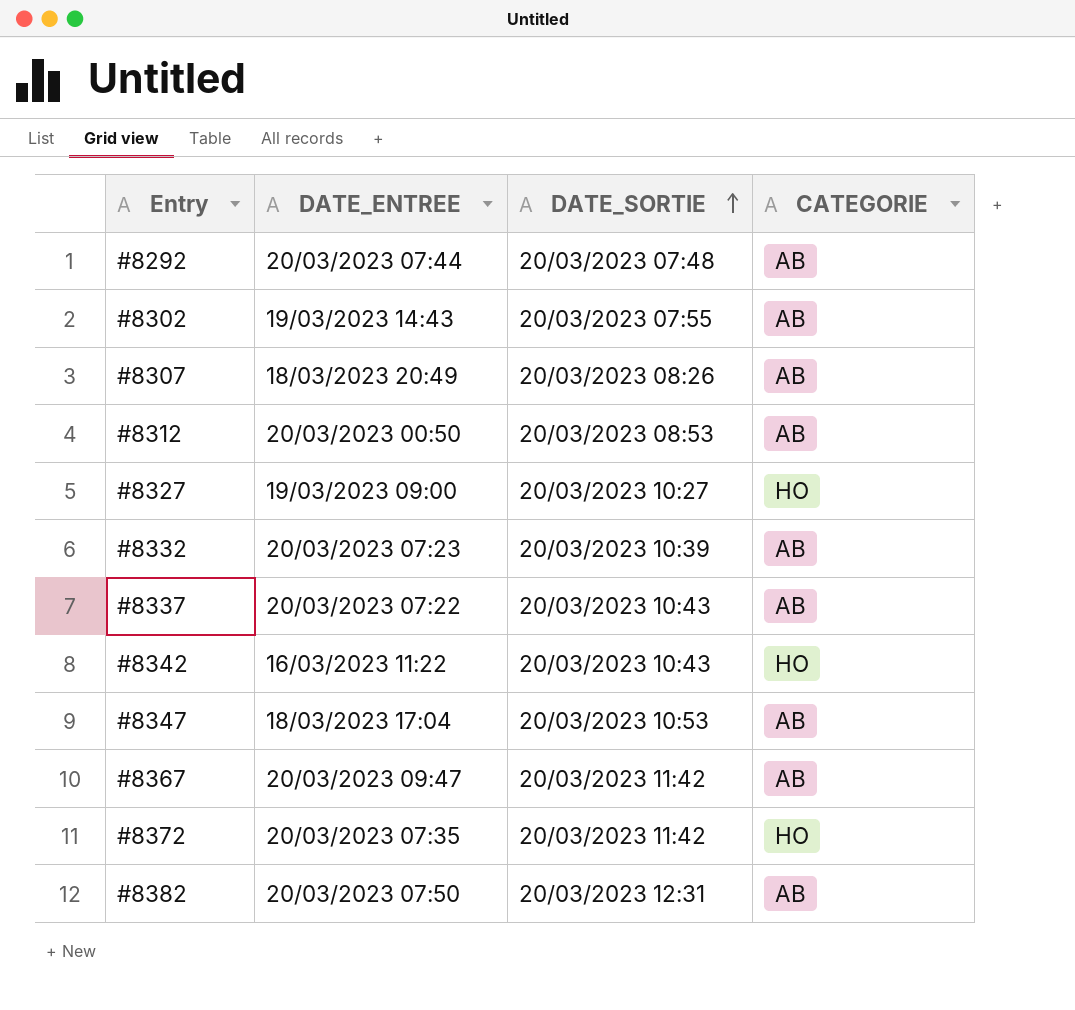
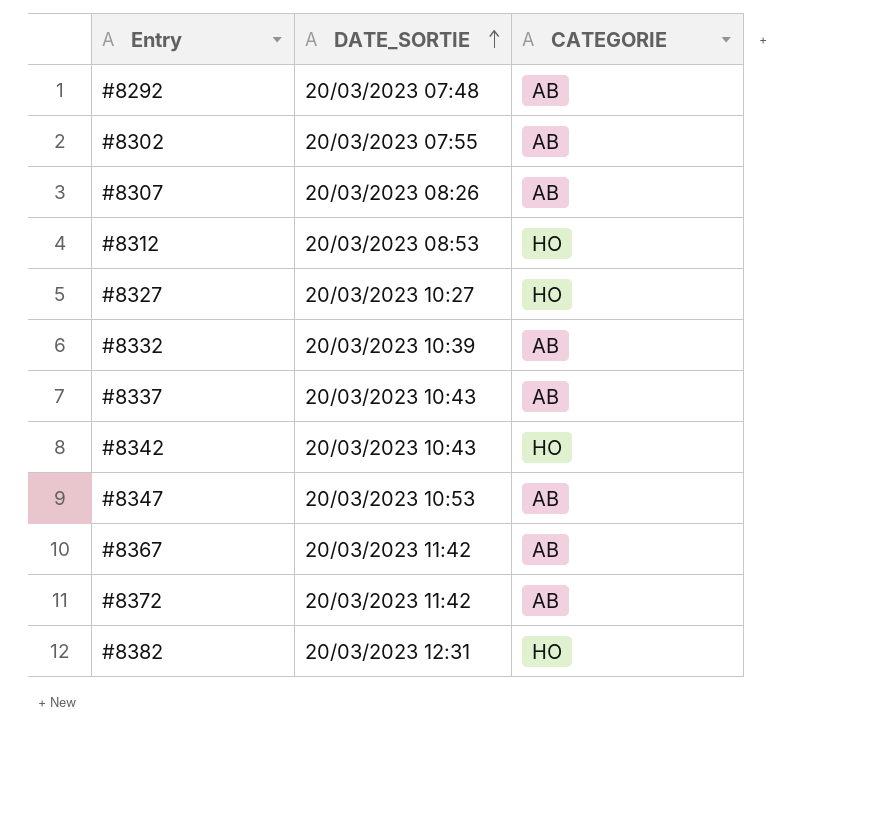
column DATE_ENTREE | position: 2 -> none
#8312 | CATEGORIE: AB -> HO
#8372 | CATEGORIE: HO -> AB
#8382 | CATEGORIE: AB -> HO

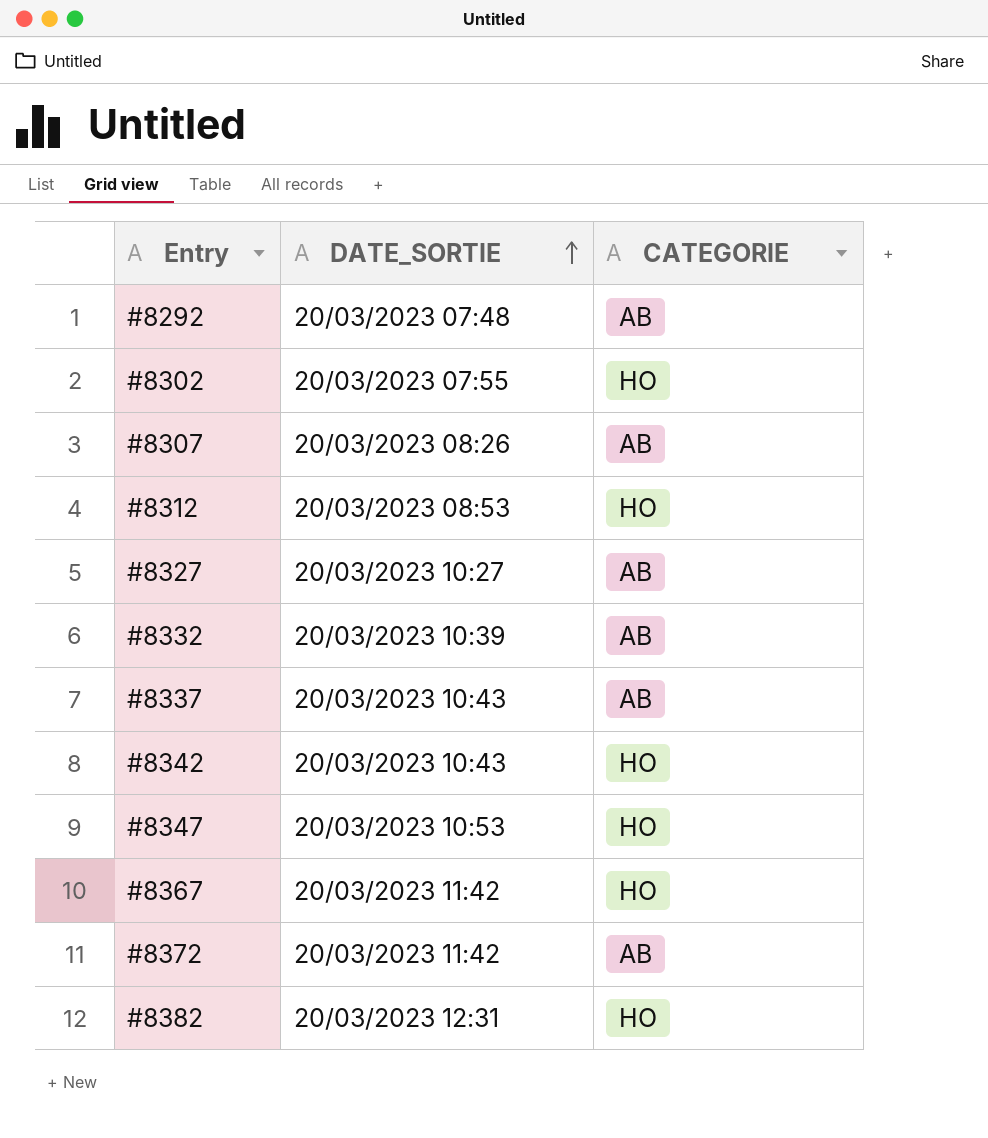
#8302 | CATEGORIE: AB -> HO
#8327 | CATEGORIE: HO -> AB
#8347 | CATEGORIE: AB -> HO
#8367 | CATEGORIE: AB -> HO

